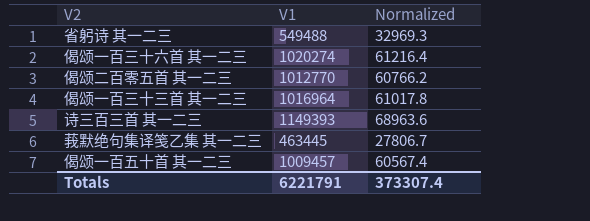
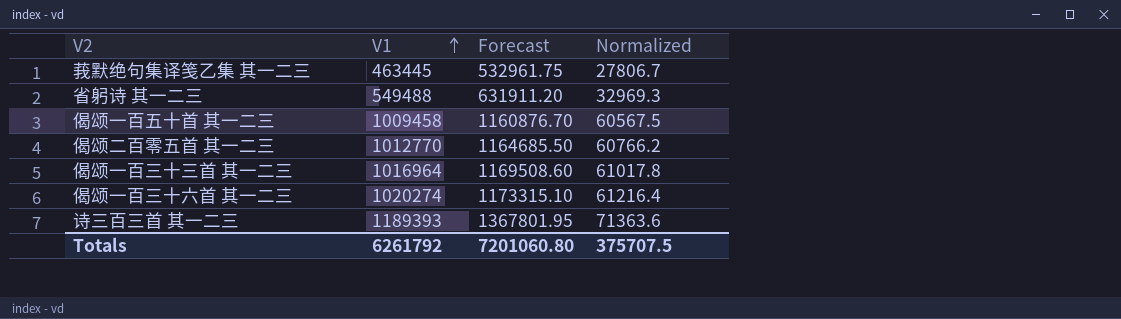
row order: none -> V1 ascending
column Forecast | formula: none -> [V1] * 1.15
偈颂一百五十首 其一二三 | V1: 1009457 -> 1009458
偈颂一百五十首 其一二三 | Normalized: 60567.4 -> 60567.5
诗三百三首 其一二三 | V1: 1149393 -> 1189393
诗三百三首 其一二三 | Normalized: 68963.6 -> 71363.6
Totals | V1: 6221791 -> 6261792
Totals | Normalized: 373307.4 -> 375707.5

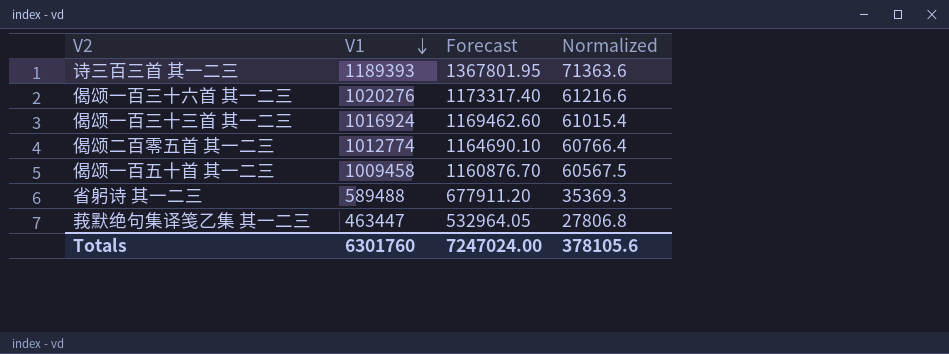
row order: V1 ascending -> V1 descending
偈颂一百三十六首 其一二三 | V1: 1020274 -> 1020276
偈颂一百三十六首 其一二三 | Forecast: 1173315.10 -> 1173317.40
偈颂一百三十六首 其一二三 | Normalized: 61216.4 -> 61216.6
偈颂一百三十三首 其一二三 | V1: 1016964 -> 1016924
偈颂一百三十三首 其一二三 | Forecast: 1169508.60 -> 1169462.60
偈颂一百三十三首 其一二三 | Normalized: 61017.8 -> 61015.4
偈颂二百零五首 其一二三 | V1: 1012770 -> 1012774
偈颂二百零五首 其一二三 | Forecast: 1164685.50 -> 1164690.10
偈颂二百零五首 其一二三 | Normalized: 60766.2 -> 60766.4
省躬诗 其一二三 | V1: 549488 -> 589488
省躬诗 其一二三 | Forecast: 631911.20 -> 677911.20
省躬诗 其一二三 | Normalized: 32969.3 -> 35369.3
莪默绝句集译笺乙集 其一二三 | V1: 463445 -> 463447
莪默绝句集译笺乙集 其一二三 | Forecast: 532961.75 -> 532964.05
莪默绝句集译笺乙集 其一二三 | Normalized: 27806.7 -> 27806.8
Totals | V1: 6261792 -> 6301760
Totals | Forecast: 7201060.80 -> 7247024.00
Totals | Normalized: 375707.5 -> 378105.6

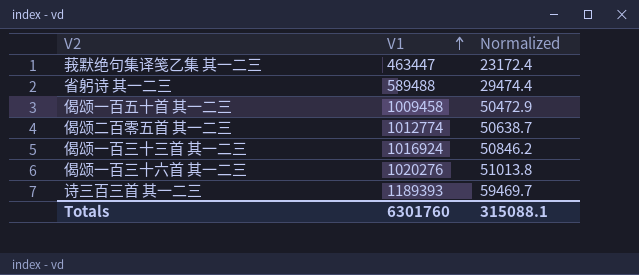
row order: V1 descending -> V1 ascending
column Forecast | formula: [V1] * 1.15 -> none
column Normalized | formula: [V1] * 0.06 -> [V1] * 0.05
Totals | Normalized: 378105.6 -> 315088.1

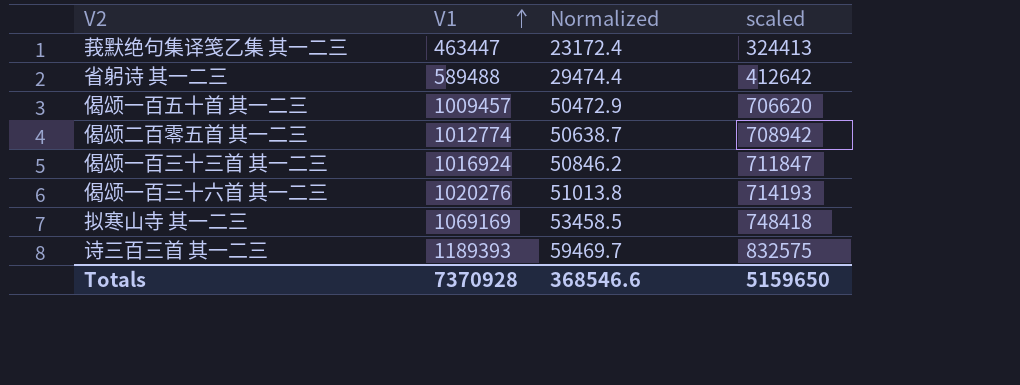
column scaled | formula: none -> [V1] * 0.7
偈颂一百五十首 其一二三 | V1: 1009458 -> 1009457
row 拟寒山寺 其一二三: none -> 1069169 | 53458.5 | 748418
Totals | V1: 6301760 -> 7370928
Totals | Normalized: 315088.1 -> 368546.6

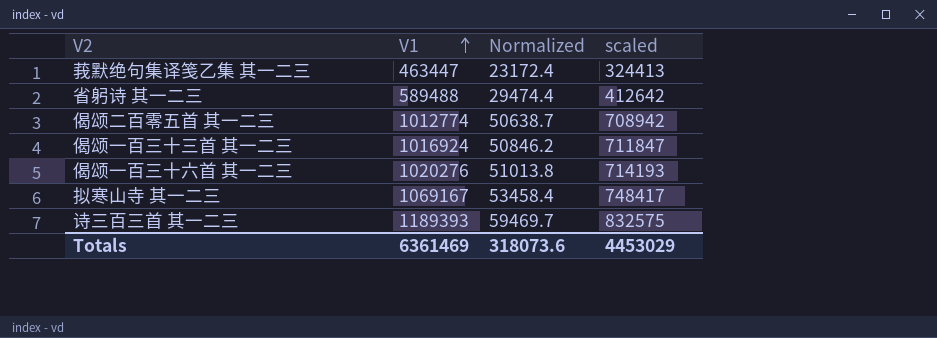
row 偈颂一百五十首 其一二三: 1009457 | 50472.9 | 706620 -> none
拟寒山寺 其一二三 | V1: 1069169 -> 1069167
拟寒山寺 其一二三 | Normalized: 53458.5 -> 53458.4
拟寒山寺 其一二三 | scaled: 748418 -> 748417
Totals | V1: 7370928 -> 6361469
Totals | Normalized: 368546.6 -> 318073.6
Totals | scaled: 5159650 -> 4453029

